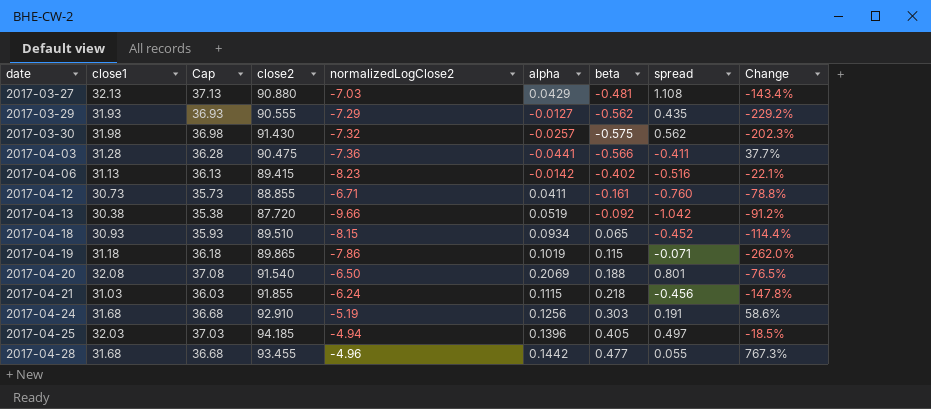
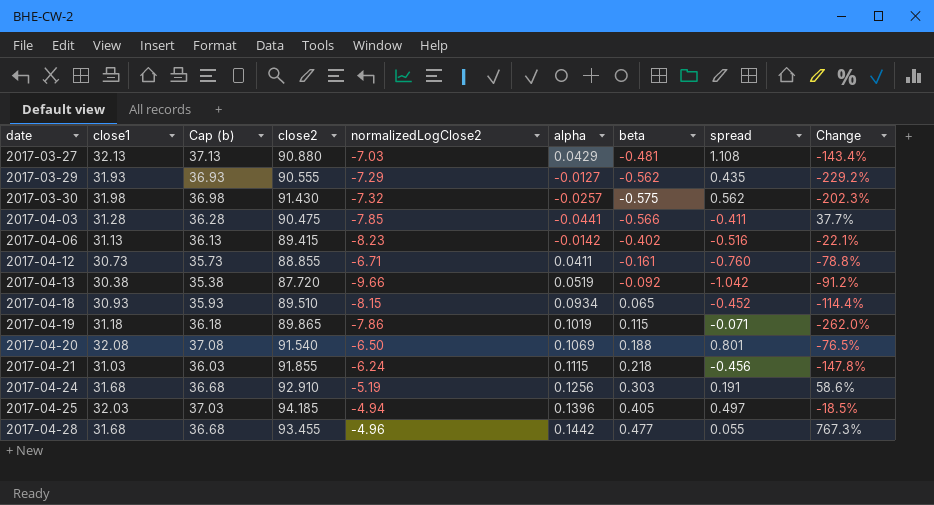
column name: Cap -> Cap (b)
2017-04-03 | normalizedLogClose2: -7.36 -> -7.85
2017-04-20 | alpha: 0.2069 -> 0.1069

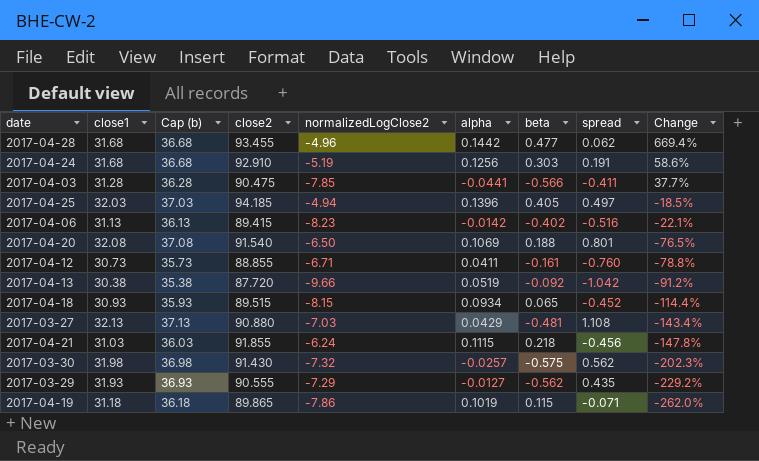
row order: date ascending -> Change descending
2017-04-28 | spread: 0.055 -> 0.062
2017-04-28 | Change: 767.3% -> 669.4%
2017-04-18 | close2: 89.510 -> 89.515

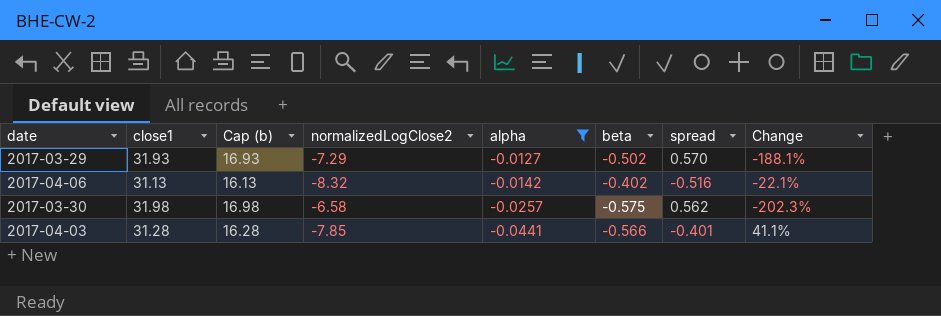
filter: none -> alpha <= -0.0127
row order: Change descending -> alpha descending
column close2 | position: 4 -> none
column Cap (b) | formula: [close1] + 5 -> [close1] - 15
2017-03-29 | beta: -0.562 -> -0.502
2017-03-29 | spread: 0.435 -> 0.570
2017-03-29 | Change: -229.2% -> -188.1%
2017-04-06 | normalizedLogClose2: -8.23 -> -8.32
2017-03-30 | normalizedLogClose2: -7.32 -> -6.58
2017-04-03 | spread: -0.411 -> -0.401
2017-04-03 | Change: 37.7% -> 41.1%

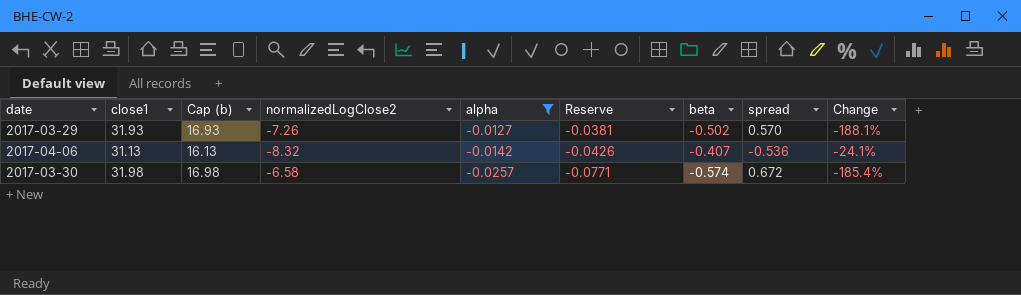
column Reserve | formula: none -> [alpha] * 3
row 2017-04-03: 31.28 | 16.28 | -7.85 | -0.0441 | -0.566 | -0.401 | 41.1% -> none
2017-03-29 | normalizedLogClose2: -7.29 -> -7.26
2017-04-06 | beta: -0.402 -> -0.407
2017-04-06 | spread: -0.516 -> -0.536
2017-04-06 | Change: -22.1% -> -24.1%
2017-03-30 | beta: -0.575 -> -0.574
2017-03-30 | spread: 0.562 -> 0.672
2017-03-30 | Change: -202.3% -> -185.4%

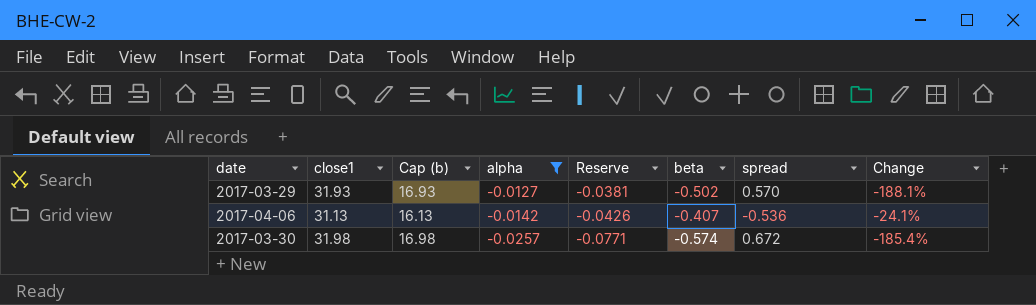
column normalizedLogClose2 | position: 4 -> none

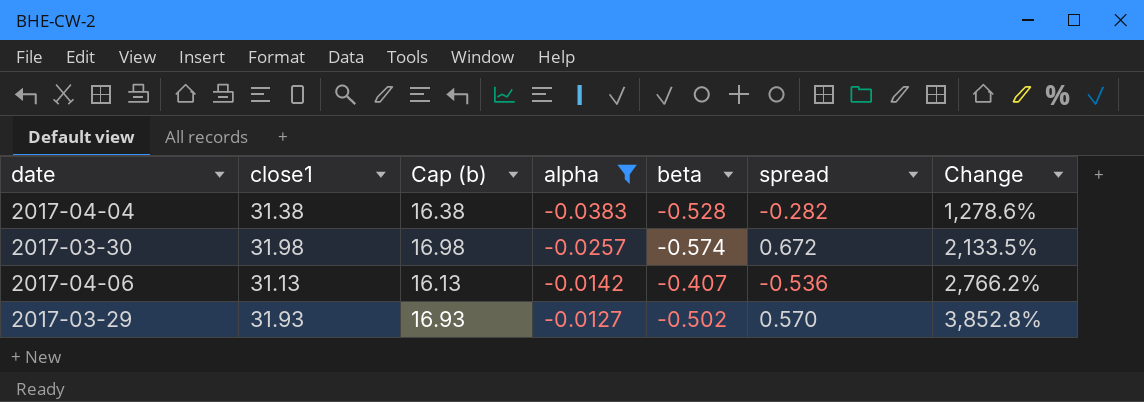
row order: alpha descending -> alpha ascending
column Reserve | formula: [alpha] * 3 -> none
column Change | formula: ([beta] - [spread]) / [spread] -> ([beta] - [alpha]) / [alpha]
row 2017-04-04: none -> 31.38 | 16.38 | -0.0383 | -0.528 | -0.282 | 1,278.6%

